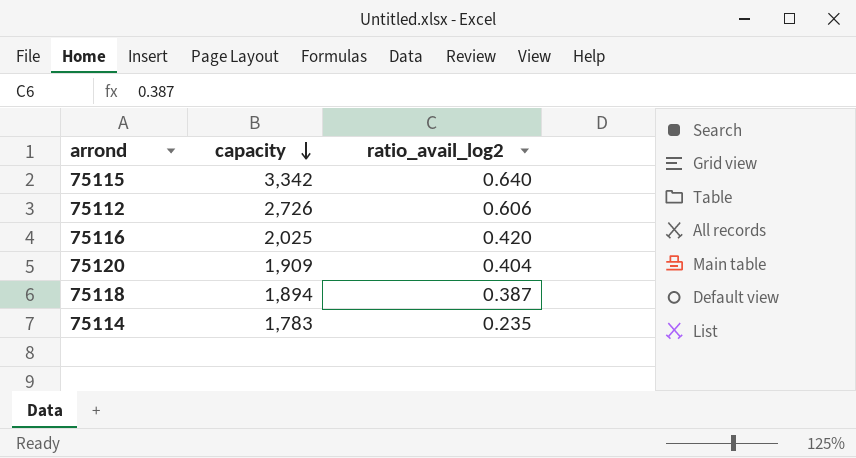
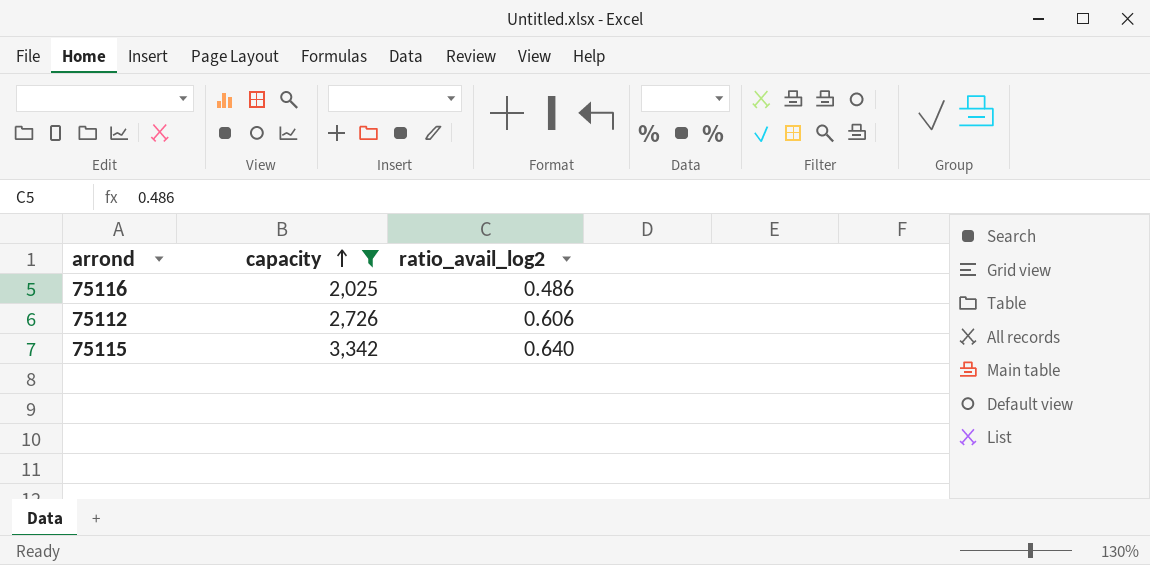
filter: none -> capacity >= 2,025
row order: capacity descending -> capacity ascending
75116 | ratio_avail_log2: 0.420 -> 0.486

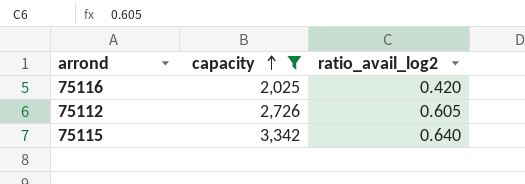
75116 | ratio_avail_log2: 0.486 -> 0.420
75112 | ratio_avail_log2: 0.606 -> 0.605

